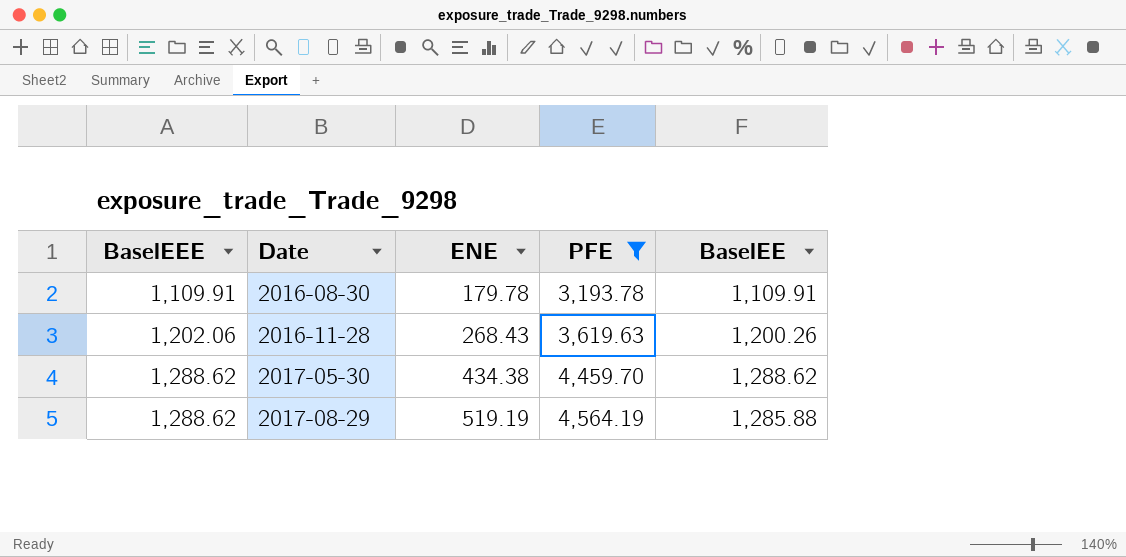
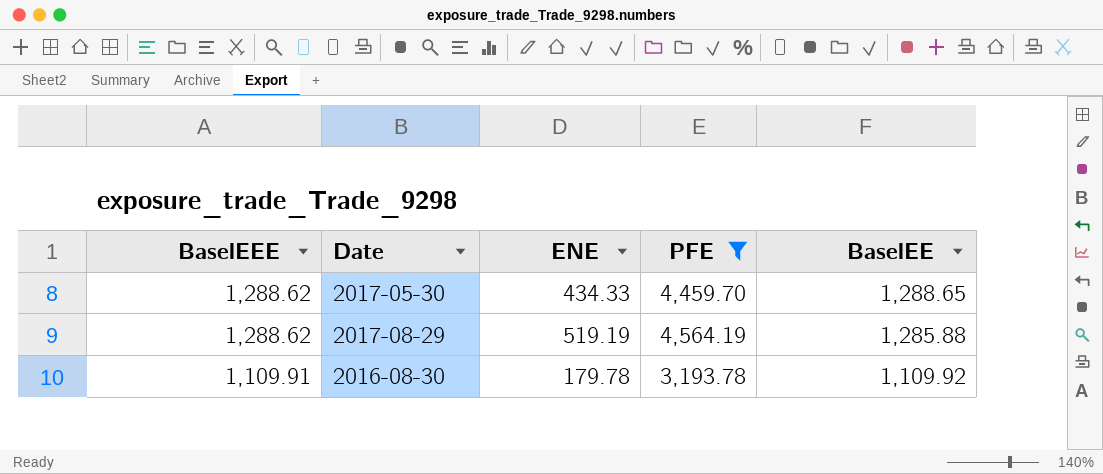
row order: BaselEEE ascending -> BaselEEE descending
row 2016-11-28: 1,202.06 | 268.43 | 3,619.63 | 1,200.26 -> none
2017-05-30 | ENE: 434.38 -> 434.33
2017-05-30 | BaselEE: 1,288.62 -> 1,288.65
2016-08-30 | BaselEE: 1,109.91 -> 1,109.92

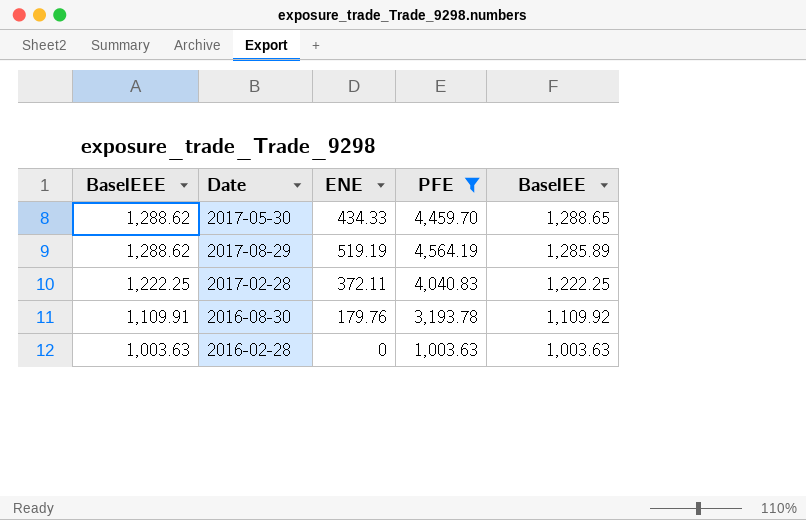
2017-08-29 | BaselEE: 1,285.88 -> 1,285.89
row 2017-02-28: none -> 1,222.25 | 372.11 | 4,040.83 | 1,222.25
2016-08-30 | ENE: 179.78 -> 179.76
row 2016-02-28: none -> 1,003.63 | 0 | 1,003.63 | 1,003.63

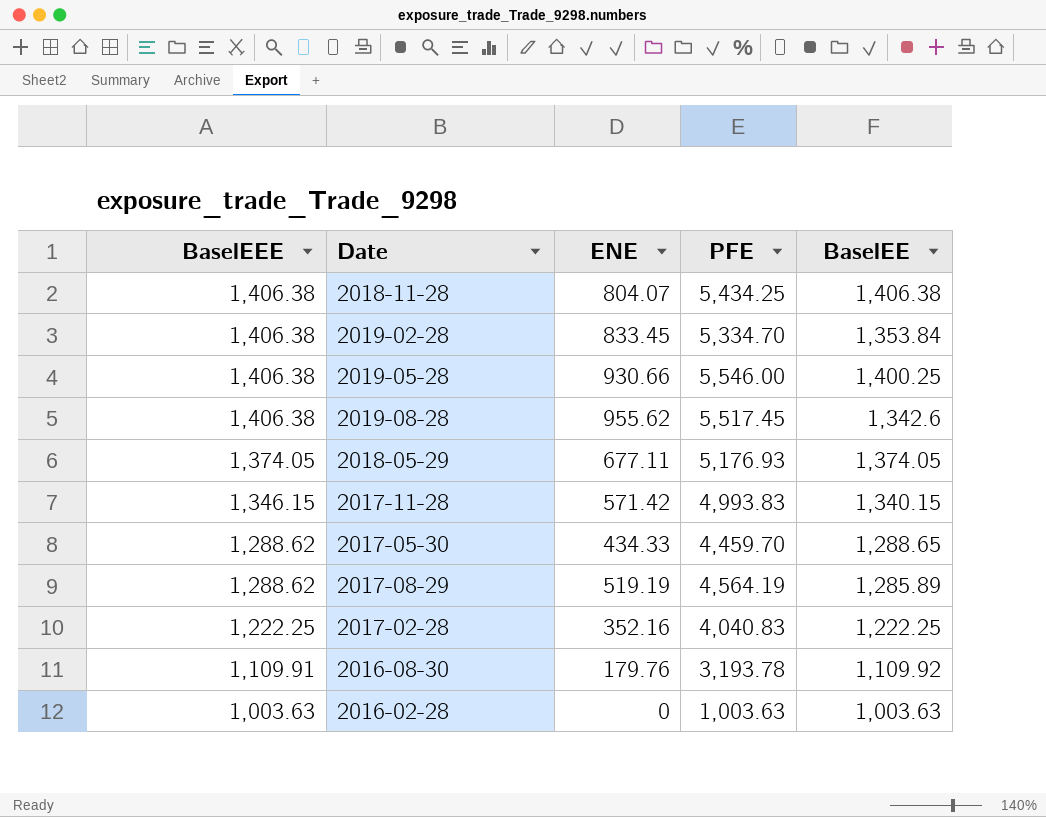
filter: PFE <= 4,564.19 -> none
2017-02-28 | ENE: 372.11 -> 352.16

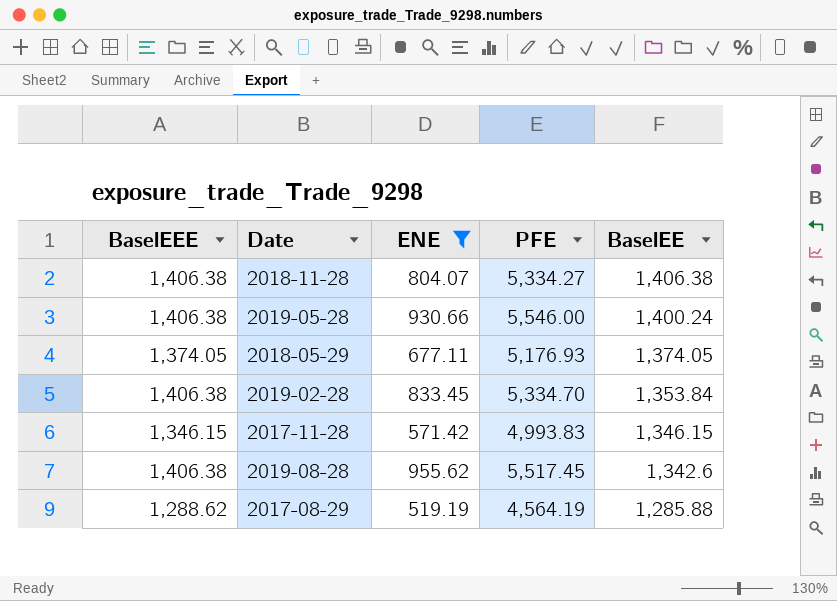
filter: none -> ENE >= 519.19
row order: BaselEEE descending -> BaselEE descending
2018-11-28 | PFE: 5,434.25 -> 5,334.27
2019-05-28 | BaselEE: 1,400.25 -> 1,400.24
2017-11-28 | BaselEE: 1,340.15 -> 1,346.15
2017-08-29 | BaselEE: 1,285.89 -> 1,285.88

